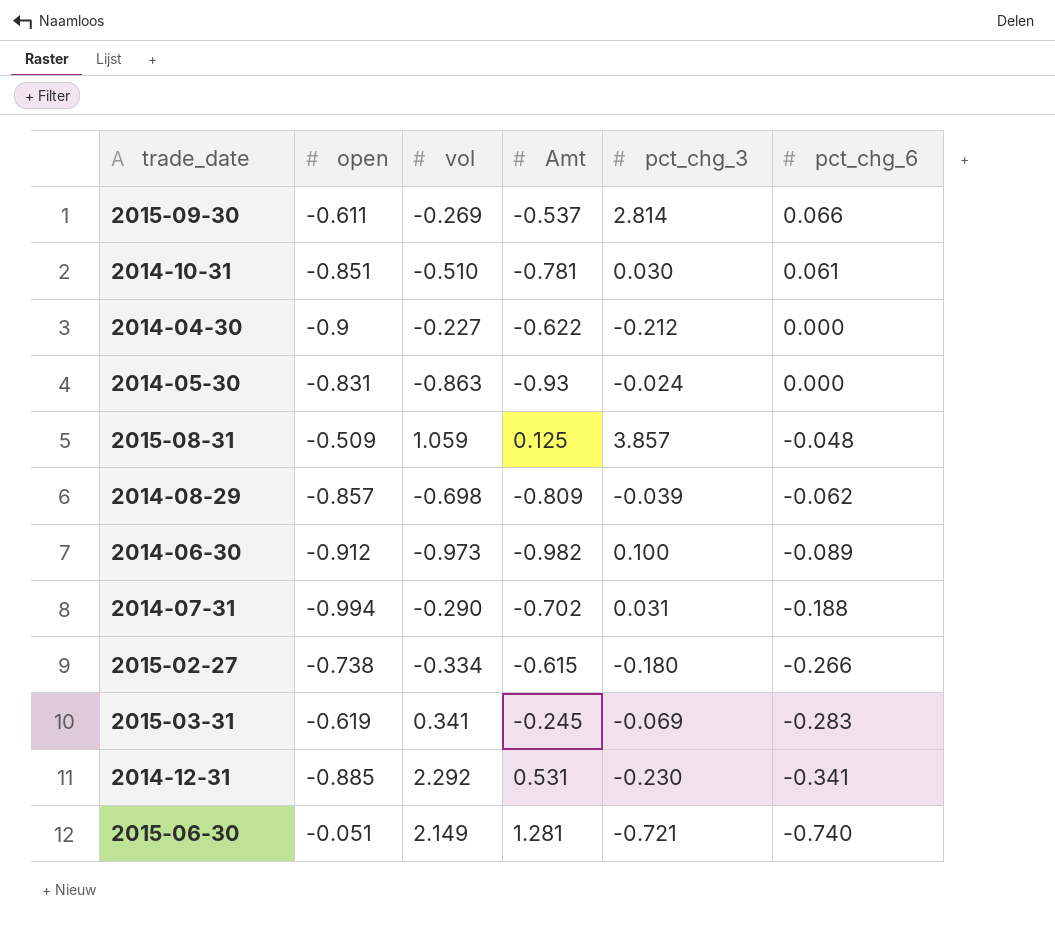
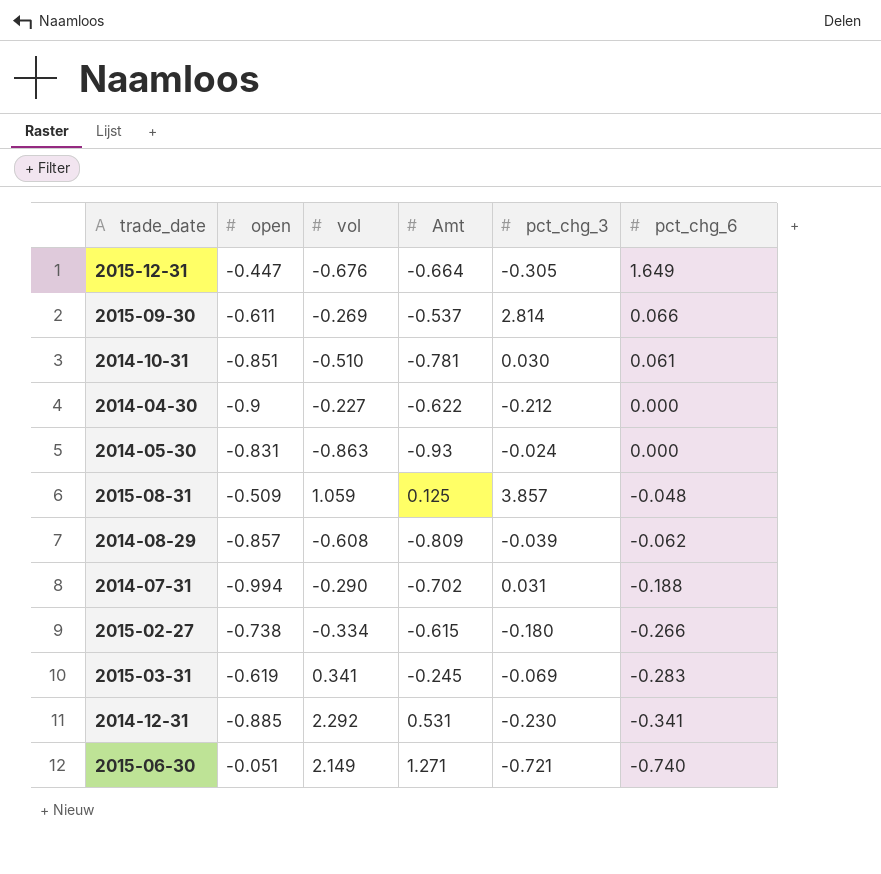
row 2014-06-30: -0.912 | -0.973 | -0.982 | 0.100 | -0.089 -> none
row 2015-12-31: none -> -0.447 | -0.676 | -0.664 | -0.305 | 1.649
2014-08-29 | vol: -0.698 -> -0.608
2015-06-30 | Amt: 1.281 -> 1.271

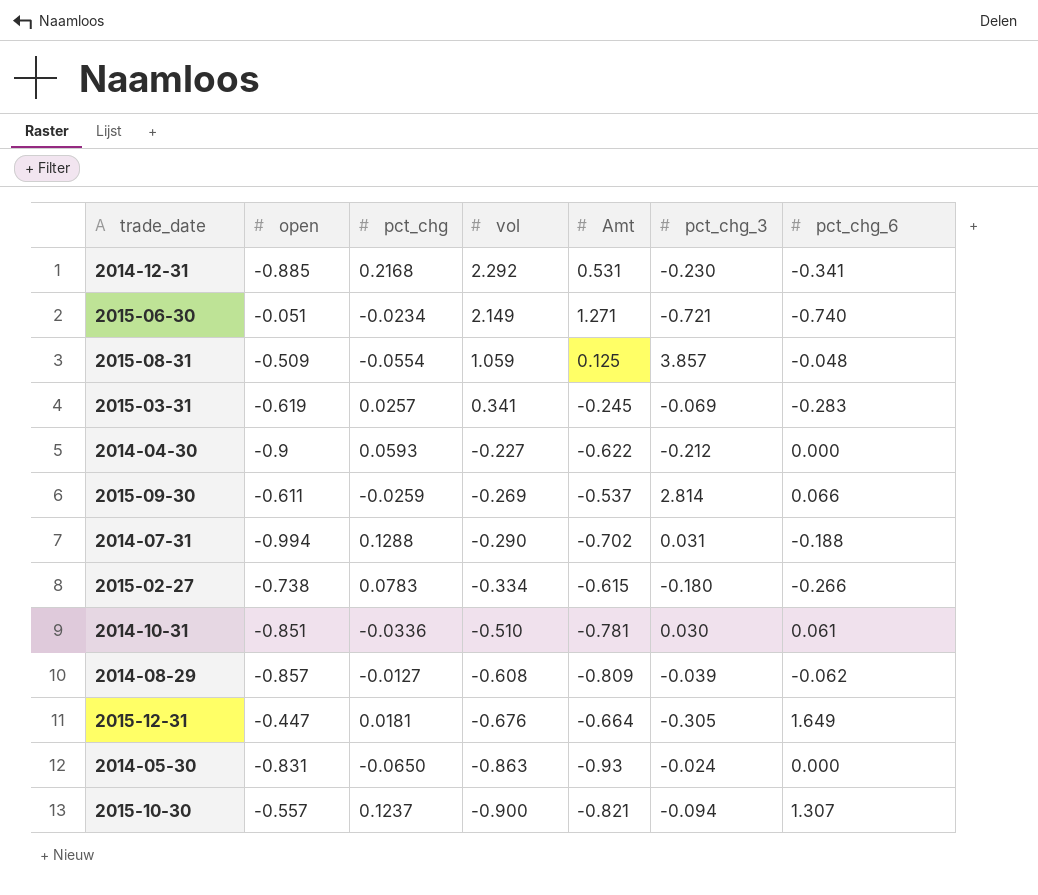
row order: pct_chg_6 descending -> vol descending
column pct_chg | position: none -> 3
row 2015-10-30: none -> -0.557 | 0.1237 | -0.900 | -0.821 | -0.094 | 1.307

